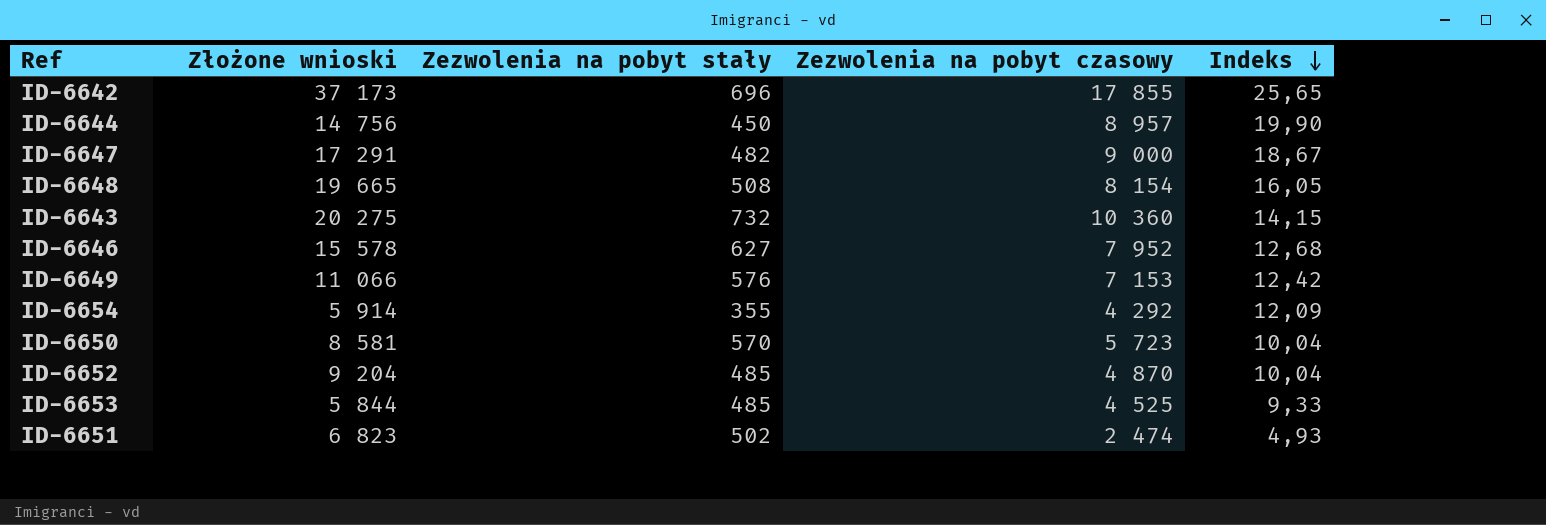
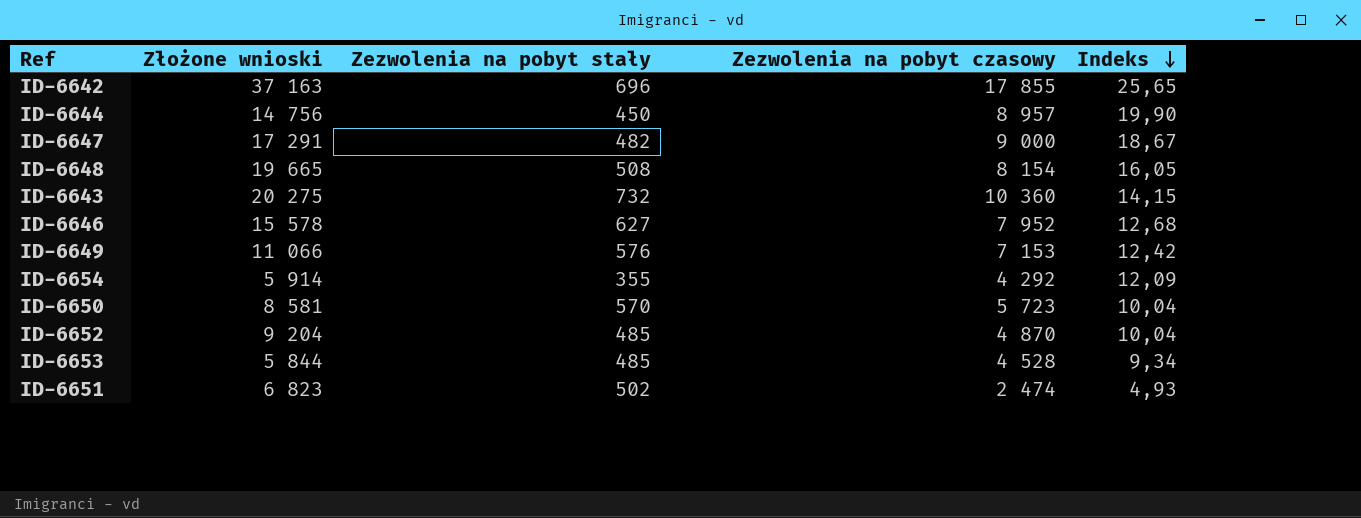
ID-6642 | Złożone wnioski: 37 173 -> 37 163
ID-6653 | Zezwolenia na pobyt czasowy: 4 525 -> 4 528
ID-6653 | Indeks: 9,33 -> 9,34

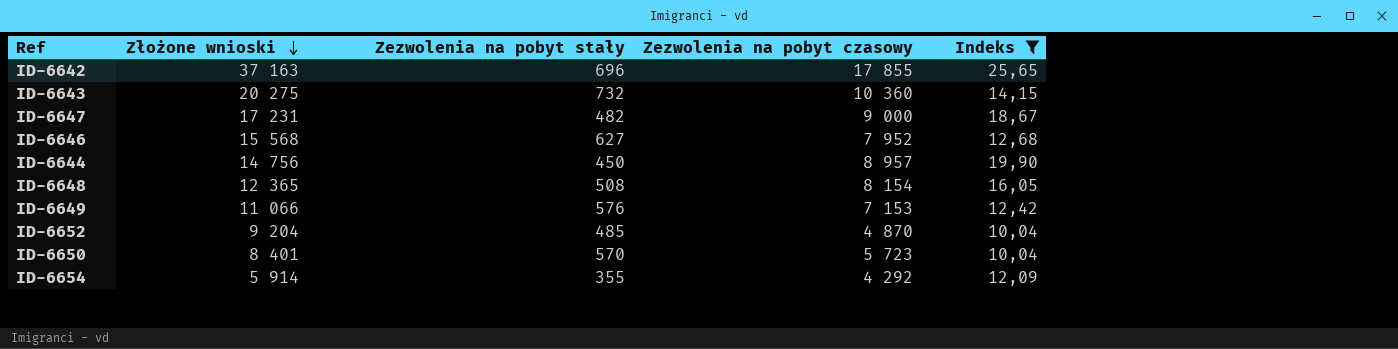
filter: none -> Indeks >= 10,04
row order: Indeks descending -> Złożone wnioski descending
ID-6647 | Złożone wnioski: 17 291 -> 17 231
ID-6646 | Złożone wnioski: 15 578 -> 15 568
ID-6648 | Złożone wnioski: 19 665 -> 12 365
ID-6650 | Złożone wnioski: 8 581 -> 8 401

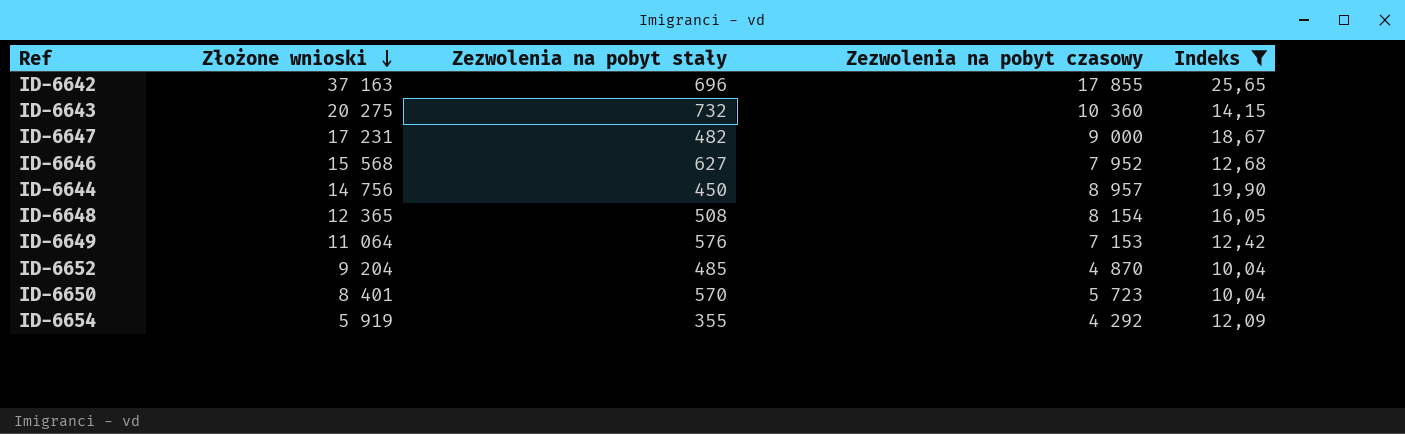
ID-6649 | Złożone wnioski: 11 066 -> 11 064
ID-6654 | Złożone wnioski: 5 914 -> 5 919

